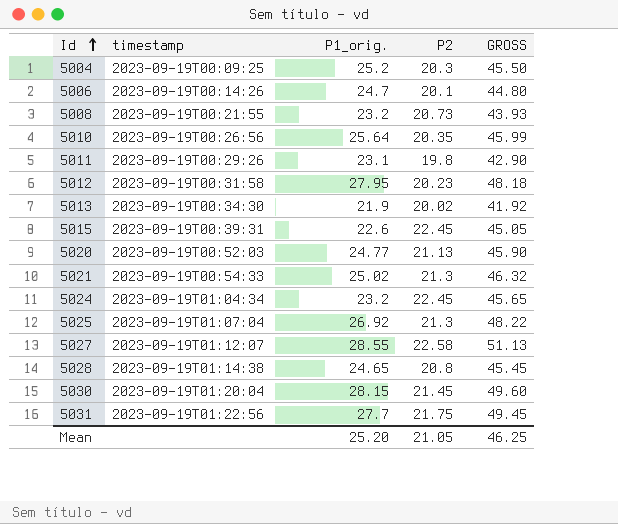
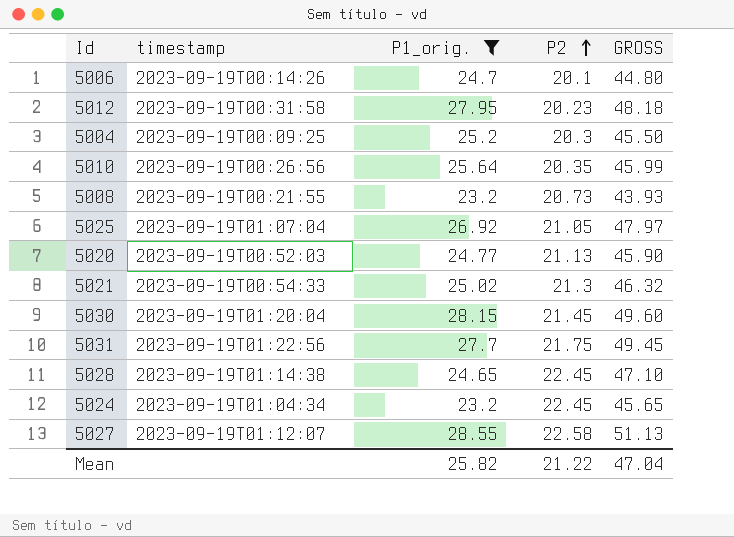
filter: none -> P1_orig. >= 23.2
row order: Id ascending -> P2 ascending
5025 | P2: 21.3 -> 21.05
5025 | GROSS: 48.22 -> 47.97
5028 | P2: 20.8 -> 22.45
5028 | GROSS: 45.45 -> 47.10
Mean | P1_orig.: 25.20 -> 25.82
Mean | P2: 21.05 -> 21.22
Mean | GROSS: 46.25 -> 47.04

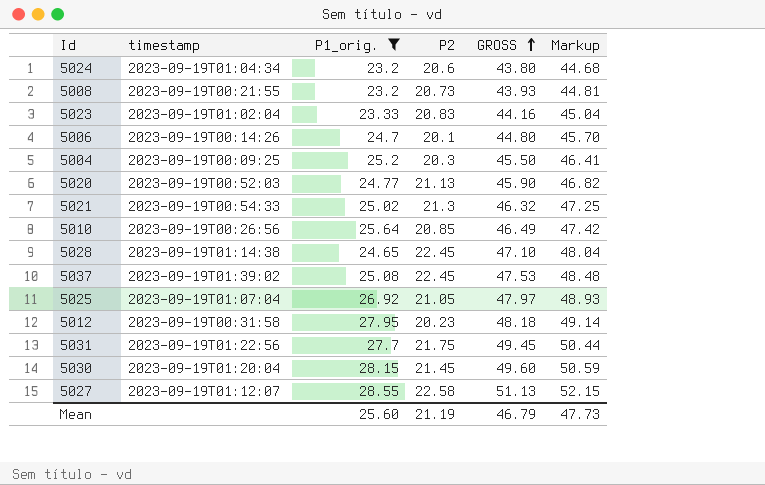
row order: P2 ascending -> GROSS ascending
column Markup | formula: none -> [GROSS] * 1.02
5024 | P2: 22.45 -> 20.6
5024 | GROSS: 45.65 -> 43.80
row 5023: none -> 2023-09-19T01:02:04 | 23.33 | 20.83 | 44.16 | 45.04
5010 | P2: 20.35 -> 20.85
5010 | GROSS: 45.99 -> 46.49
row 5037: none -> 2023-09-19T01:39:02 | 25.08 | 22.45 | 47.53 | 48.48
Mean | P1_orig.: 25.82 -> 25.60
Mean | P2: 21.22 -> 21.19
Mean | GROSS: 47.04 -> 46.79

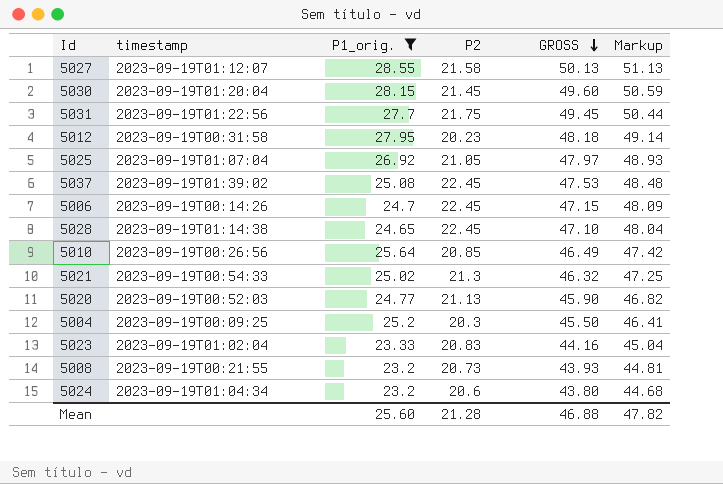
row order: GROSS ascending -> GROSS descending
5027 | P2: 22.58 -> 21.58
5027 | GROSS: 51.13 -> 50.13
5027 | Markup: 52.15 -> 51.13
5006 | P2: 20.1 -> 22.45
5006 | GROSS: 44.80 -> 47.15
5006 | Markup: 45.70 -> 48.09
Mean | P2: 21.19 -> 21.28
Mean | GROSS: 46.79 -> 46.88
Mean | Markup: 47.73 -> 47.82

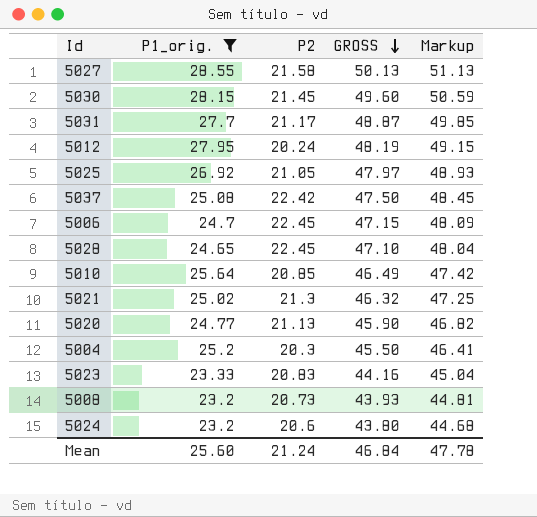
column timestamp | position: 2 -> none
5031 | P2: 21.75 -> 21.17
5031 | GROSS: 49.45 -> 48.87
5031 | Markup: 50.44 -> 49.85
5012 | P2: 20.23 -> 20.24
5012 | GROSS: 48.18 -> 48.19
5012 | Markup: 49.14 -> 49.15
5037 | P2: 22.45 -> 22.42
5037 | GROSS: 47.53 -> 47.50
5037 | Markup: 48.48 -> 48.45
Mean | P2: 21.28 -> 21.24
Mean | GROSS: 46.88 -> 46.84
Mean | Markup: 47.82 -> 47.78

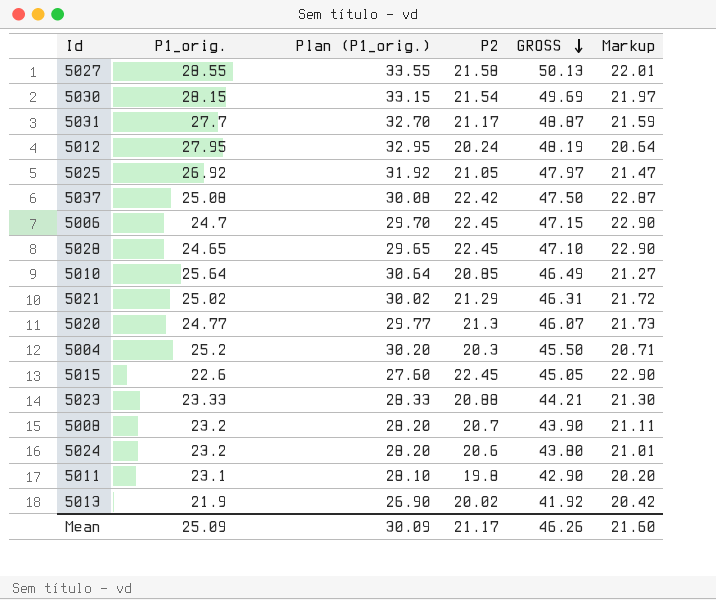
filter: P1_orig. >= 23.2 -> none
column Plan (P1_orig.) | formula: none -> [P1_orig.] + 5
column Markup | formula: [GROSS] * 1.02 -> [P2] * 1.02
5030 | P2: 21.45 -> 21.54
5030 | GROSS: 49.60 -> 49.69
5021 | P2: 21.3 -> 21.29
5021 | GROSS: 46.32 -> 46.31
5020 | P2: 21.13 -> 21.3
5020 | GROSS: 45.90 -> 46.07
5023 | P2: 20.83 -> 20.88
5023 | GROSS: 44.16 -> 44.21
5008 | P2: 20.73 -> 20.7
5008 | GROSS: 43.93 -> 43.90
Mean | P1_orig.: 25.60 -> 25.09
Mean | P2: 21.24 -> 21.17
Mean | GROSS: 46.84 -> 46.26
Mean | Markup: 47.78 -> 21.60

